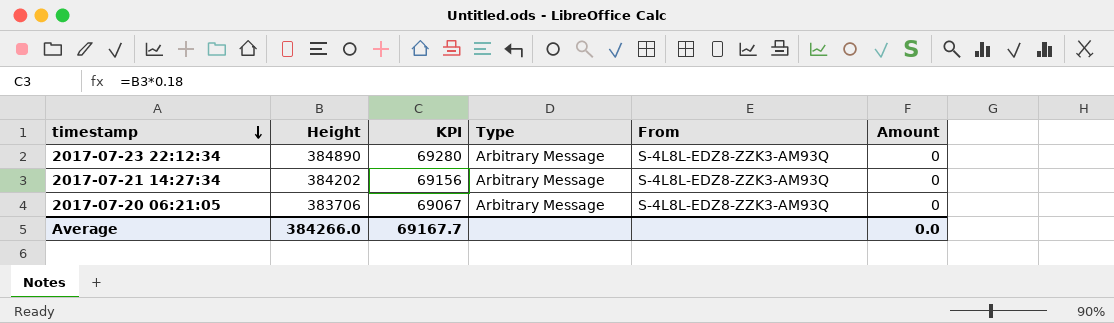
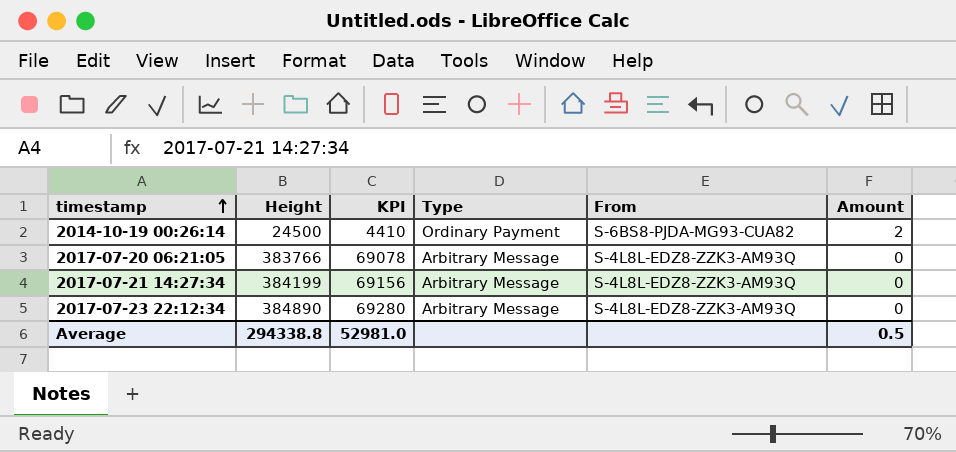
row order: timestamp descending -> timestamp ascending
row 2014-10-19 00:26:14: none -> 24500 | 4410 | Ordinary Payment | S-6BS8-PJDA-MG93-CUA82 | 2
2017-07-20 06:21:05 | Height: 383706 -> 383766
2017-07-20 06:21:05 | KPI: 69067 -> 69078
2017-07-21 14:27:34 | Height: 384202 -> 384199
Average | Height: 384266.0 -> 294338.8
Average | KPI: 69167.7 -> 52981.0
Average | Amount: 0.0 -> 0.5

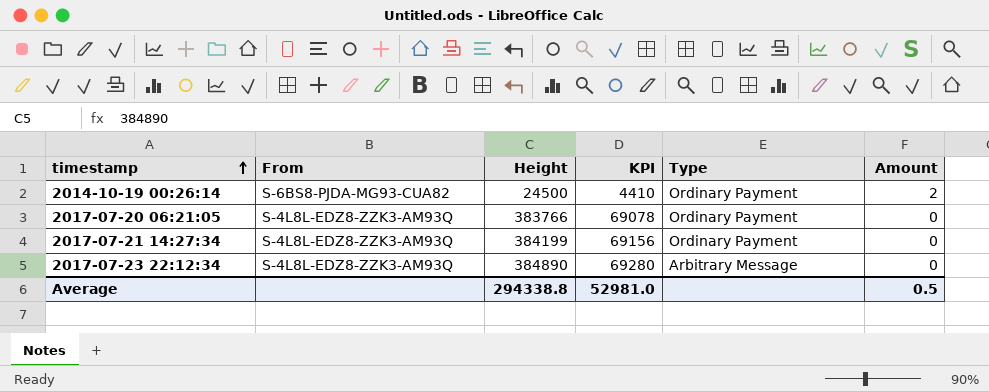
column From | position: 5 -> 2
2017-07-20 06:21:05 | Type: Arbitrary Message -> Ordinary Payment
2017-07-21 14:27:34 | Type: Arbitrary Message -> Ordinary Payment

